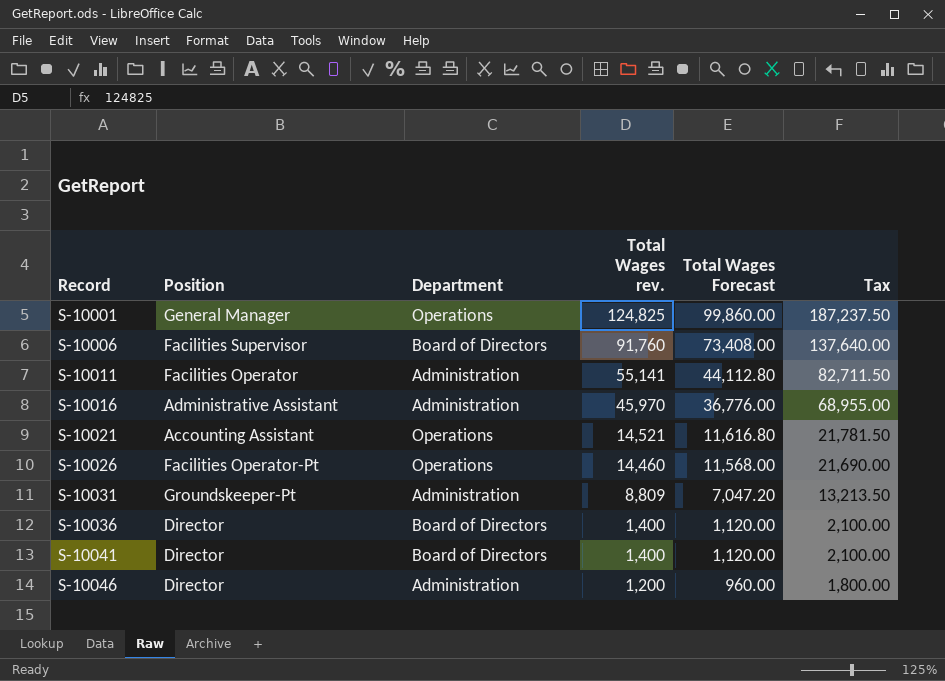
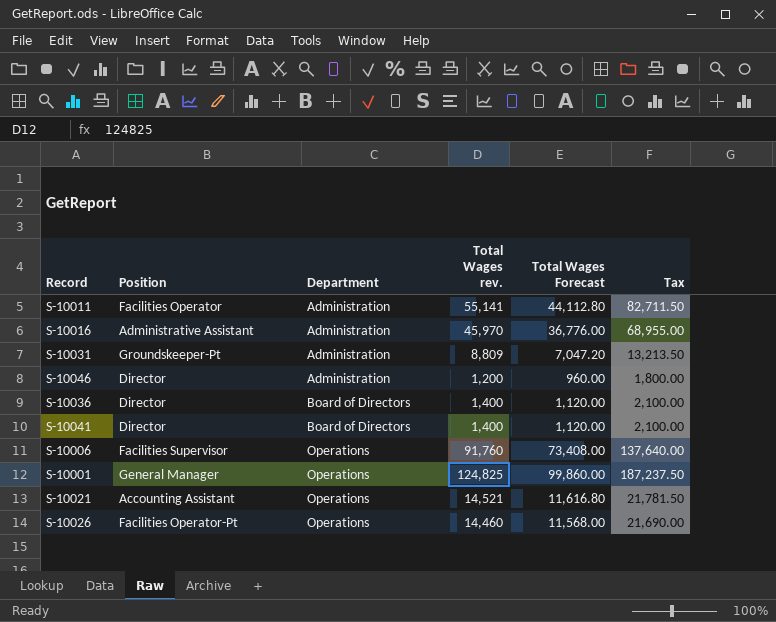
row order: Record ascending -> Department ascending
S-10006 | Department: Board of Directors -> Operations

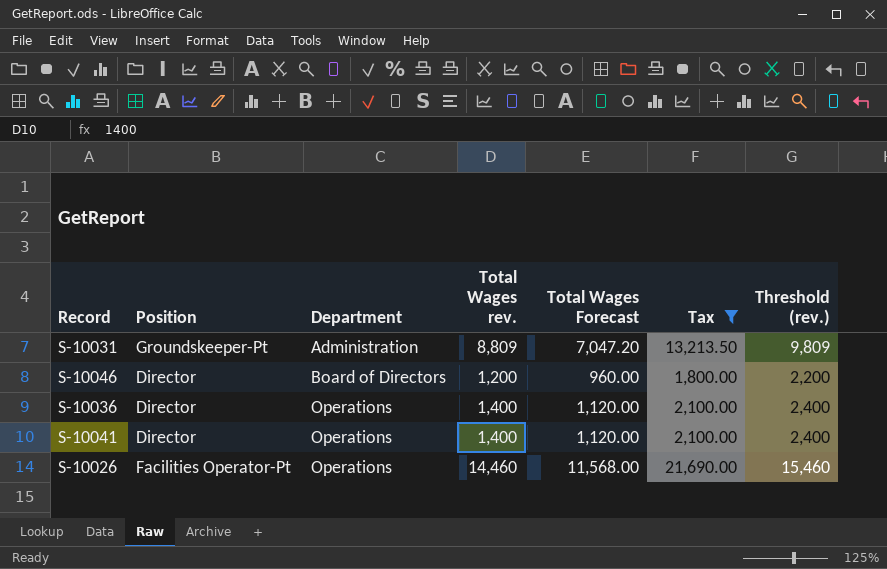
filter: none -> Tax <= 21,690.00
column Threshold (rev.) | formula: none -> [Total Wages rev.] + 1000
S-10046 | Department: Administration -> Board of Directors
S-10036 | Department: Board of Directors -> Operations
S-10041 | Department: Board of Directors -> Operations

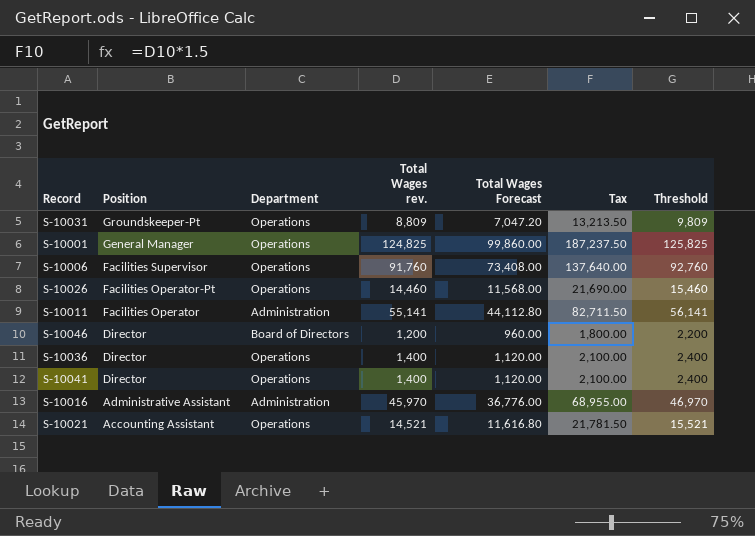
filter: Tax <= 21,690.00 -> none
row order: Department ascending -> Position descending
column name: Threshold (rev.) -> Threshold
S-10031 | Department: Administration -> Operations

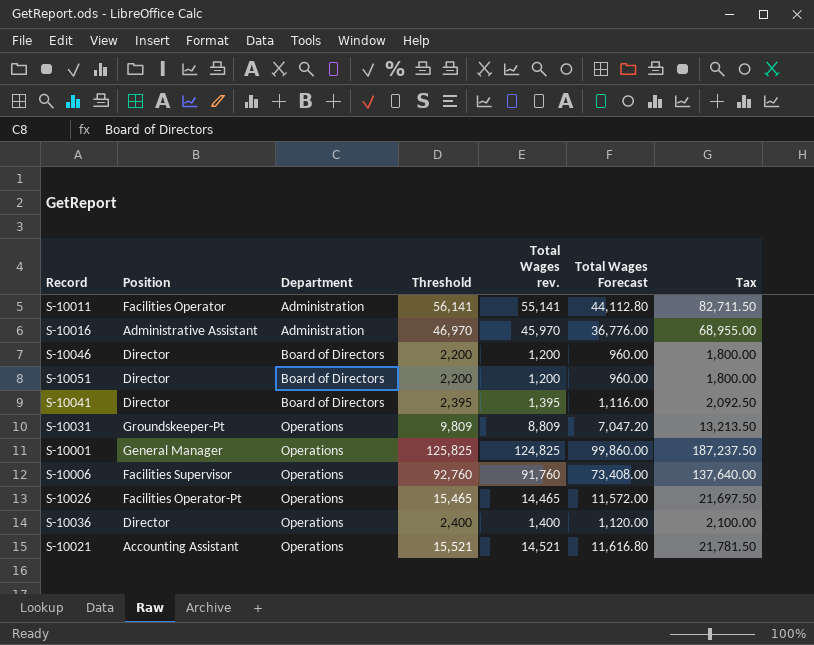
row order: Position descending -> Department ascending
column Threshold | position: 7 -> 4
row S-10051: none -> Director | Board of Directors | 2,200 | 1,200 | 960.00 | 1,800.00
S-10041 | Department: Operations -> Board of Directors
S-10041 | Threshold: 2,400 -> 2,395
S-10041 | Total Wages rev.: 1,400 -> 1,395
S-10041 | Total Wages Forecast: 1,120.00 -> 1,116.00
S-10041 | Tax: 2,100.00 -> 2,092.50
S-10026 | Threshold: 15,460 -> 15,465
S-10026 | Total Wages rev.: 14,460 -> 14,465
S-10026 | Total Wages Forecast: 11,568.00 -> 11,572.00
S-10026 | Tax: 21,690.00 -> 21,697.50

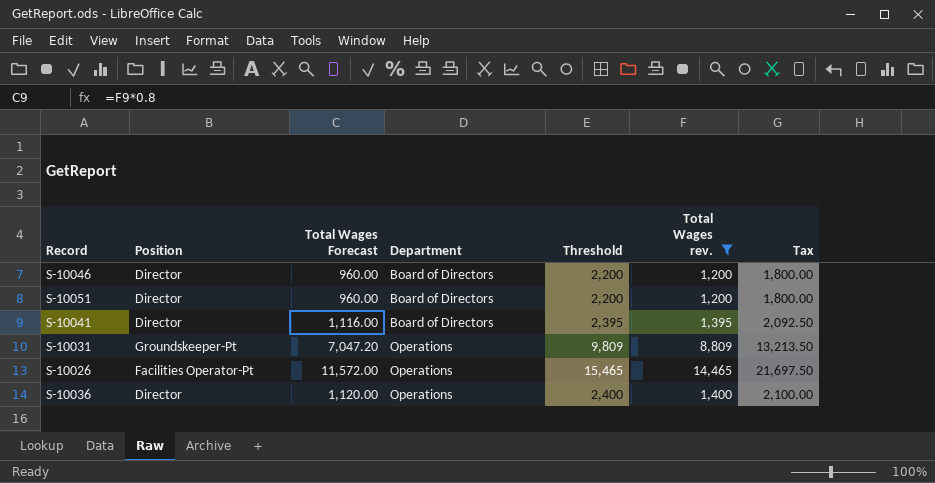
filter: none -> Total Wages rev. <= 14,465
column Total Wages Forecast | position: 6 -> 3

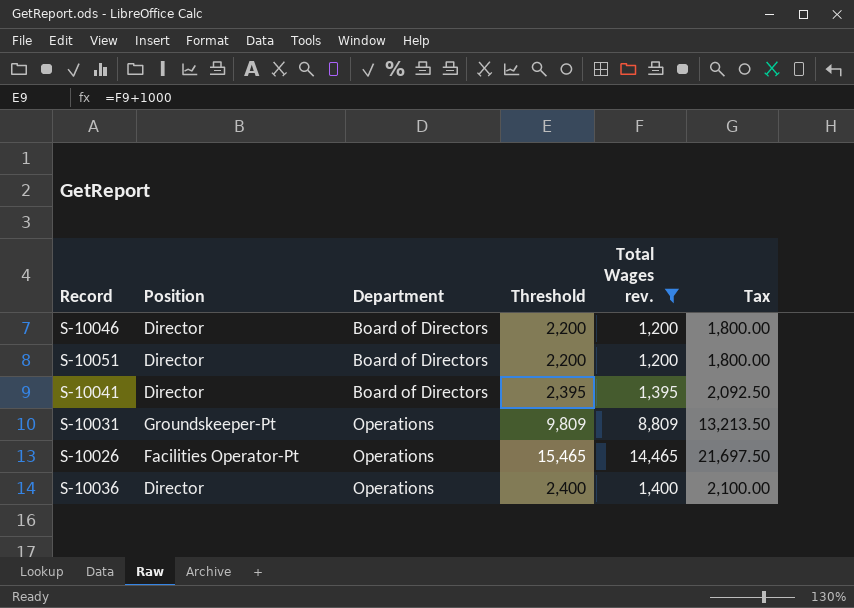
column Total Wages Forecast | formula: [Total Wages rev.] * 0.8 -> none

